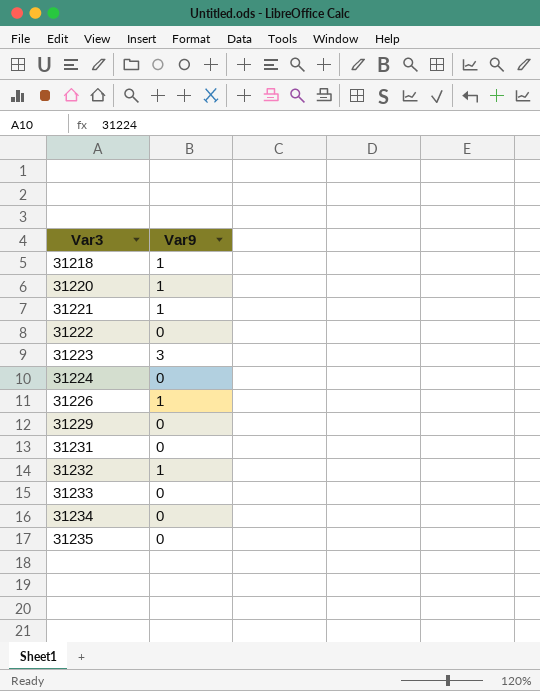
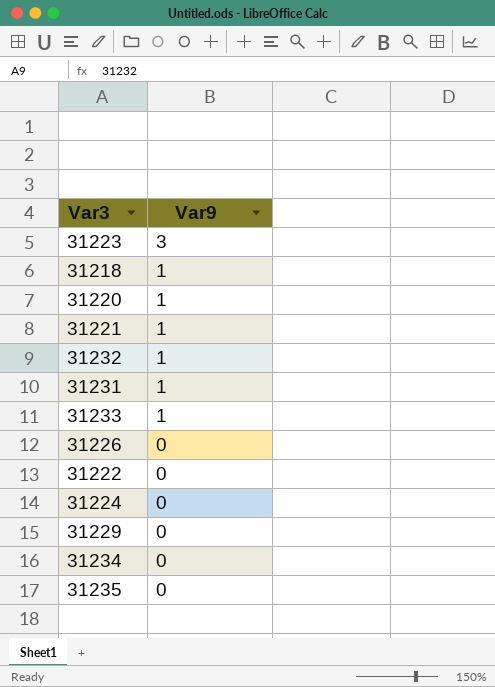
row order: Var3 ascending -> Var9 descending
31231 | Var9: 0 -> 1
31233 | Var9: 0 -> 1
31226 | Var9: 1 -> 0

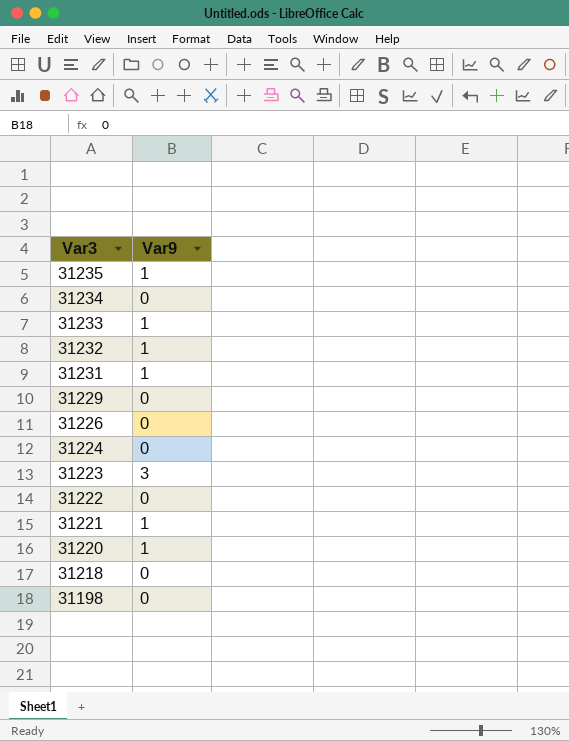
row order: Var9 descending -> Var3 descending
31235 | Var9: 0 -> 1
31218 | Var9: 1 -> 0
row 31198: none -> 0

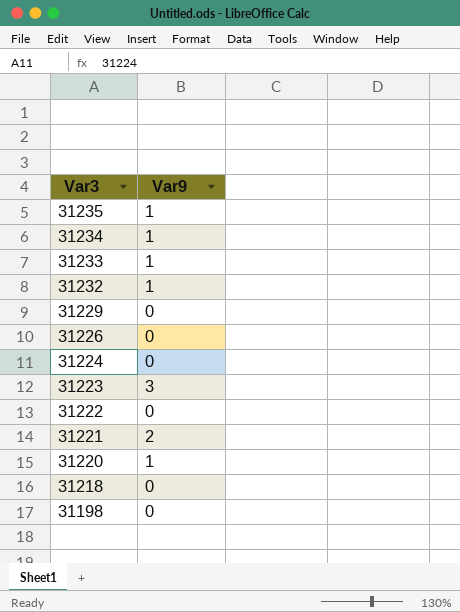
row 31231: 1 -> none
31234 | Var9: 0 -> 1
31221 | Var9: 1 -> 2

